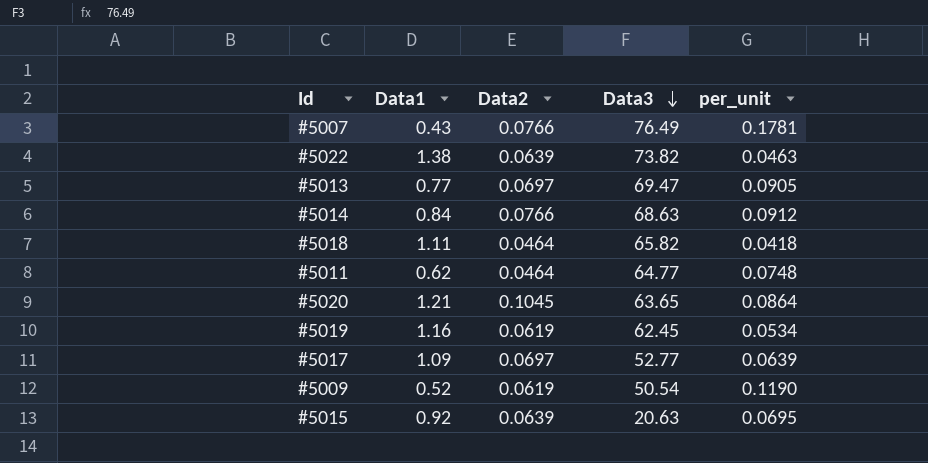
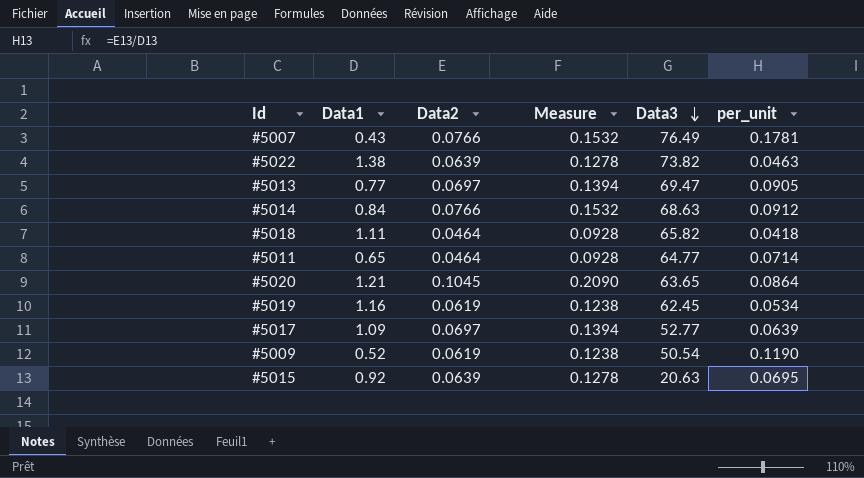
column Measure | formula: none -> [Data2] * 2
#5011 | Data1: 0.62 -> 0.65
#5011 | per_unit: 0.0748 -> 0.0714

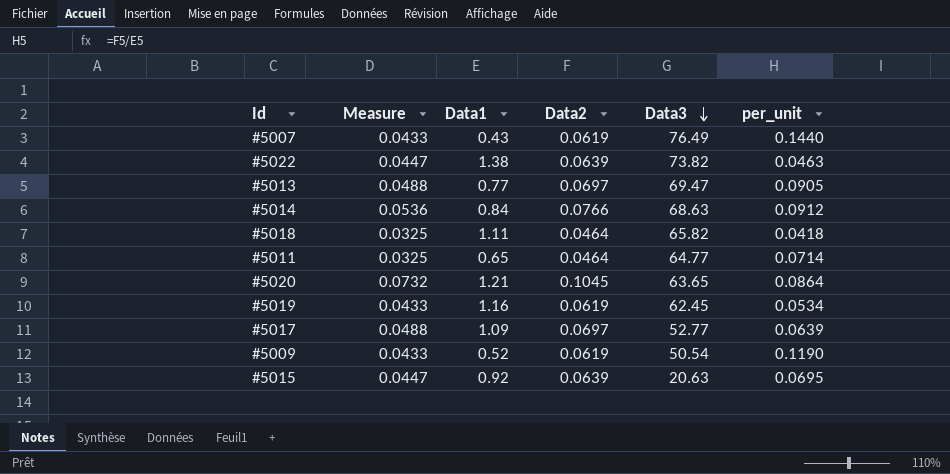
column Measure | formula: [Data2] * 2 -> [Data2] * 0.7
column Measure | position: 4 -> 2
#5007 | Data2: 0.0766 -> 0.0619
#5007 | per_unit: 0.1781 -> 0.1440

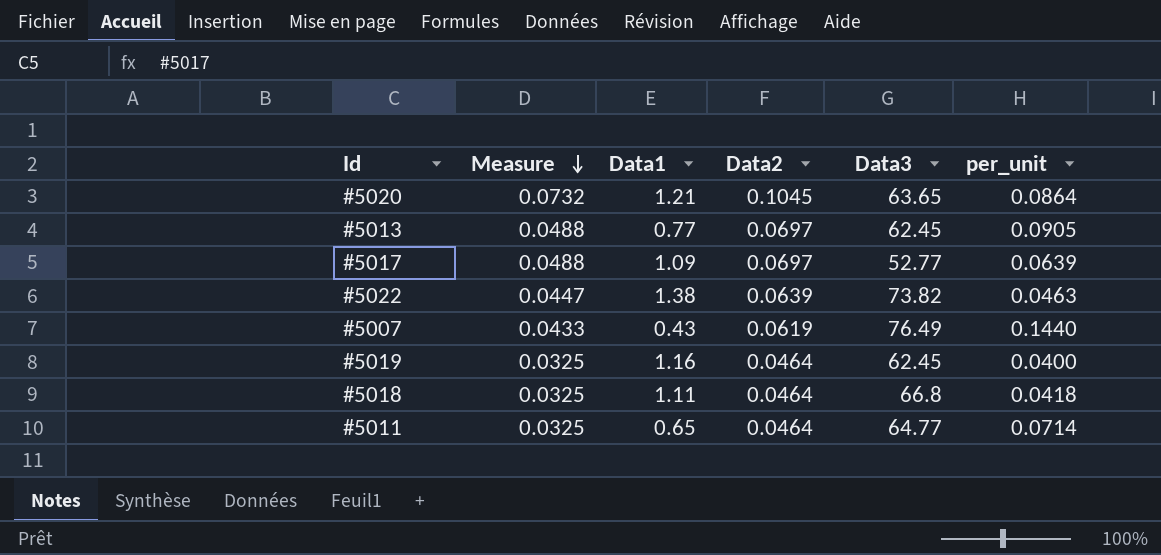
row order: Data3 descending -> Measure descending
row #5014: 0.0536 | 0.84 | 0.0766 | 68.63 | 0.0912 -> none
row #5009: 0.0433 | 0.52 | 0.0619 | 50.54 | 0.1190 -> none
row #5015: 0.0447 | 0.92 | 0.0639 | 20.63 | 0.0695 -> none
#5013 | Data3: 69.47 -> 62.45
#5019 | Measure: 0.0433 -> 0.0325
#5019 | Data2: 0.0619 -> 0.0464
#5019 | per_unit: 0.0534 -> 0.0400
#5018 | Data3: 65.82 -> 66.8

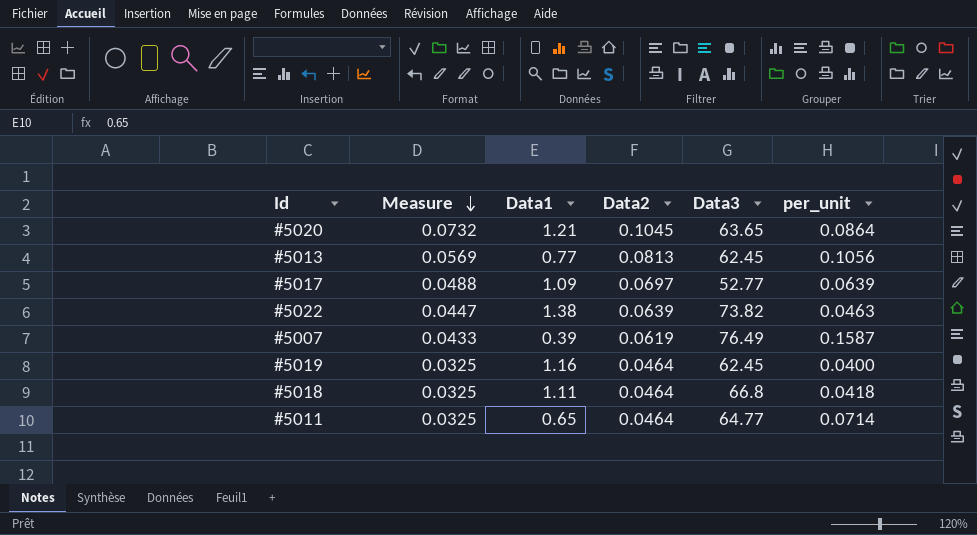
#5013 | Measure: 0.0488 -> 0.0569
#5013 | Data2: 0.0697 -> 0.0813
#5013 | per_unit: 0.0905 -> 0.1056
#5007 | Data1: 0.43 -> 0.39
#5007 | per_unit: 0.1440 -> 0.1587

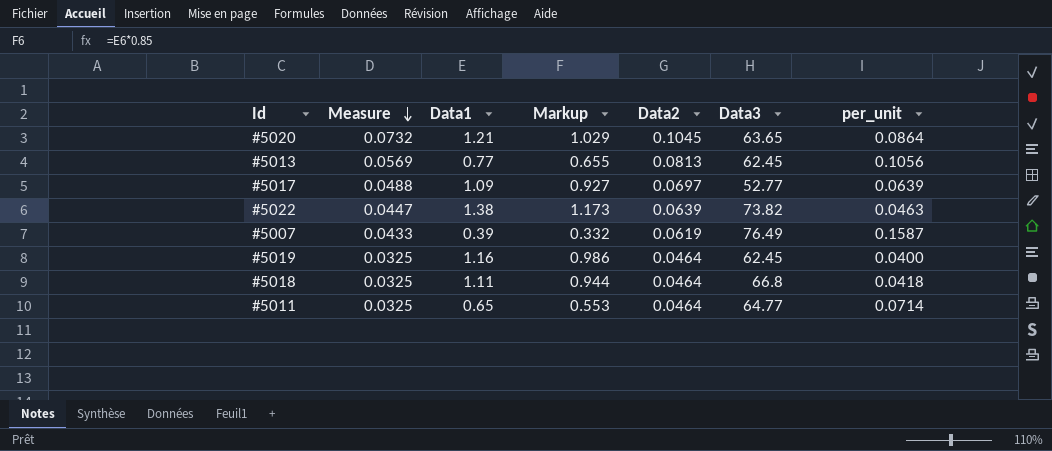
column Markup | formula: none -> [Data1] * 0.85

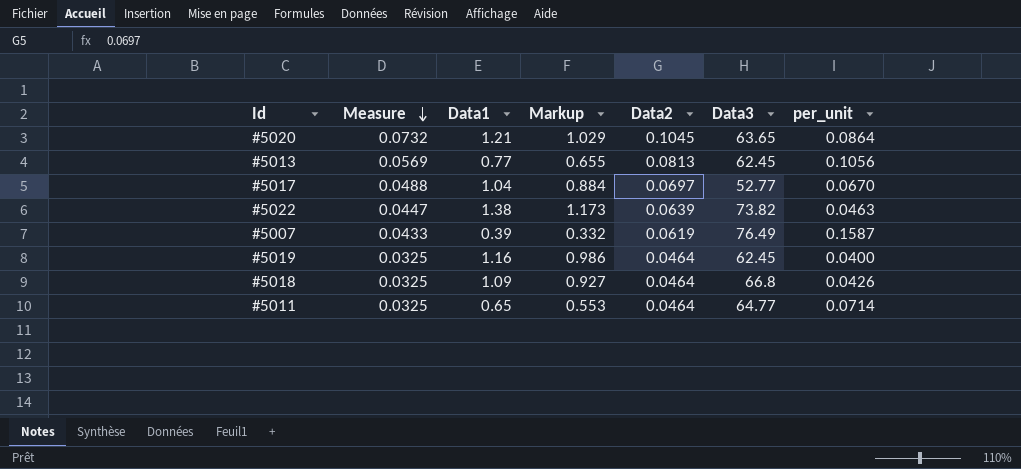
#5017 | Data1: 1.09 -> 1.04
#5017 | Markup: 0.927 -> 0.884
#5017 | per_unit: 0.0639 -> 0.0670
#5018 | Data1: 1.11 -> 1.09
#5018 | Markup: 0.944 -> 0.927
#5018 | per_unit: 0.0418 -> 0.0426

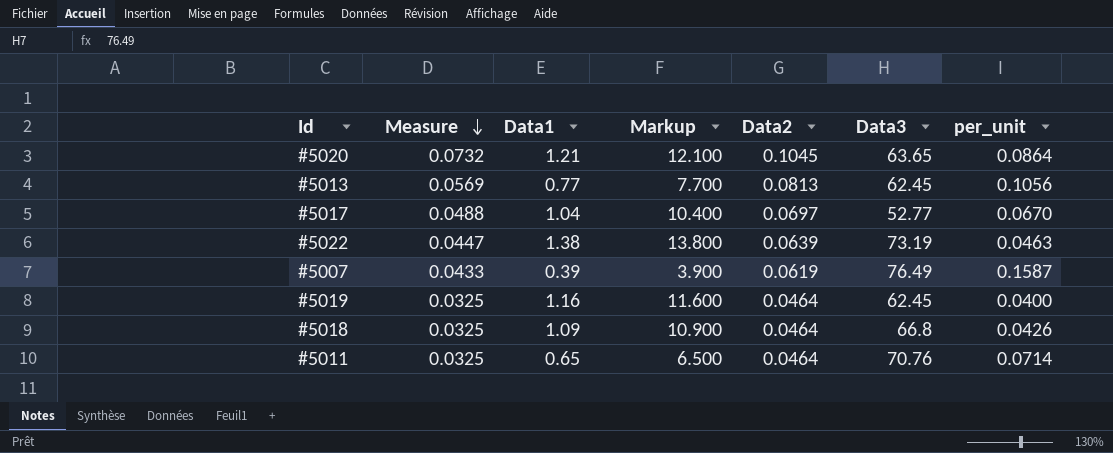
column Markup | formula: [Data1] * 0.85 -> [Data1] * 10
#5022 | Data3: 73.82 -> 73.19
#5011 | Data3: 64.77 -> 70.76

